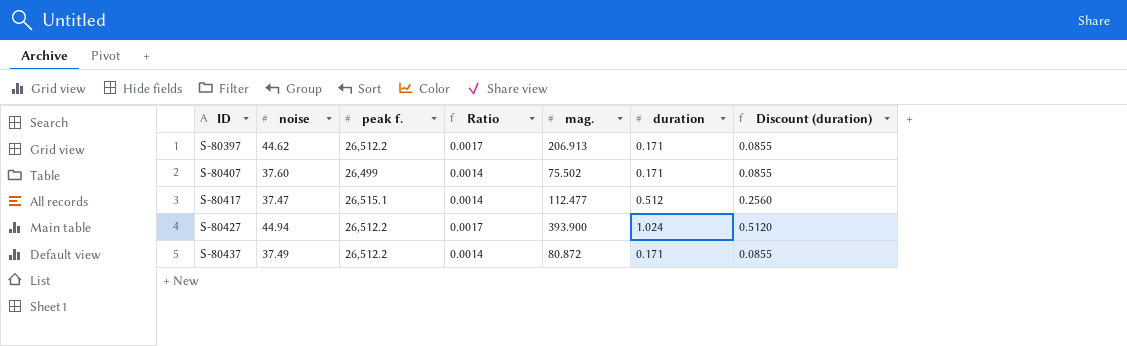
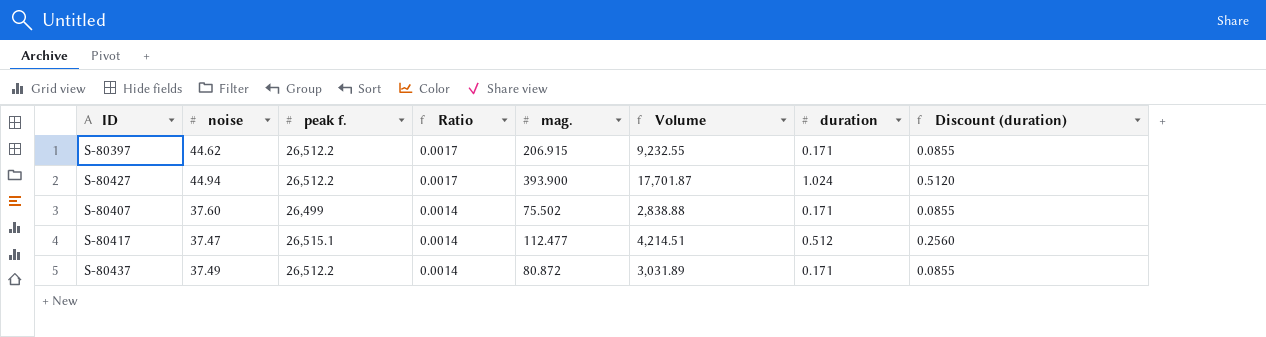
row order: ID ascending -> Ratio descending
column Volume | formula: none -> [noise] * [mag.]
S-80397 | mag.: 206.913 -> 206.915

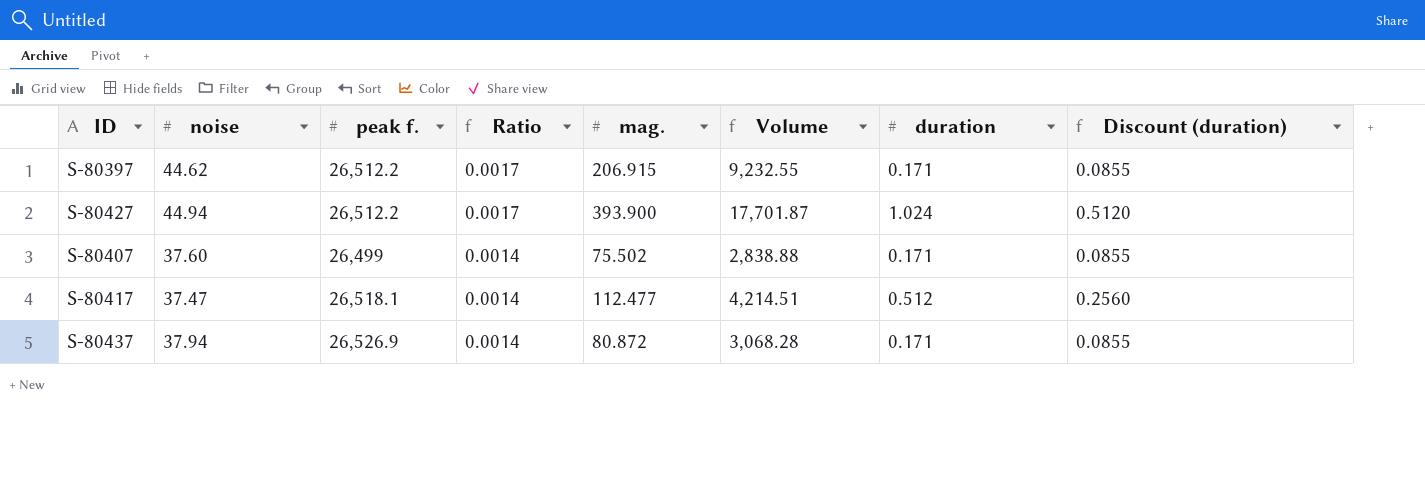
S-80417 | peak f.: 26,515.1 -> 26,518.1
S-80437 | noise: 37.49 -> 37.94
S-80437 | peak f.: 26,512.2 -> 26,526.9
S-80437 | Volume: 3,031.89 -> 3,068.28

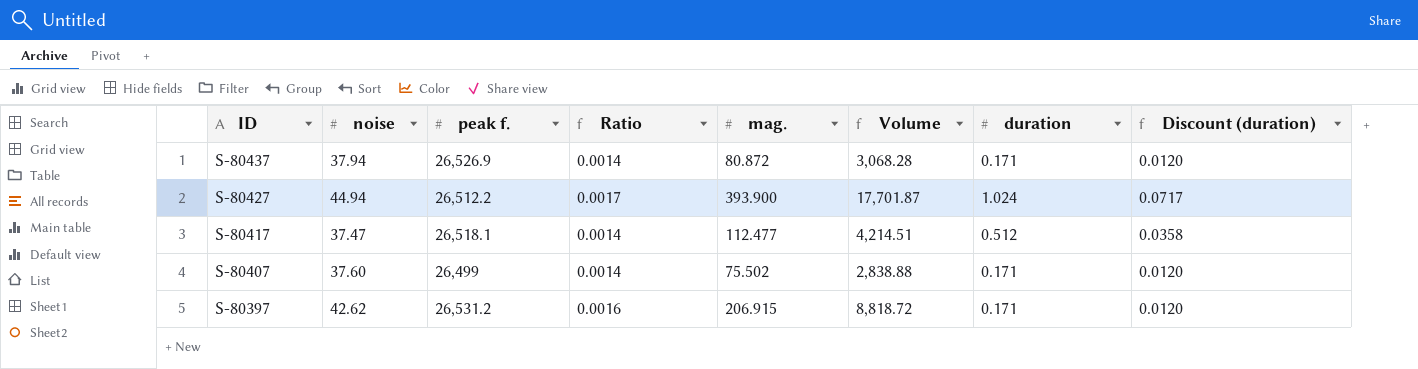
row order: Ratio descending -> ID descending
column Discount (duration) | formula: [duration] * 0.5 -> [duration] * 0.07
S-80397 | noise: 44.62 -> 42.62
S-80397 | peak f.: 26,512.2 -> 26,531.2
S-80397 | Ratio: 0.0017 -> 0.0016
S-80397 | Volume: 9,232.55 -> 8,818.72

